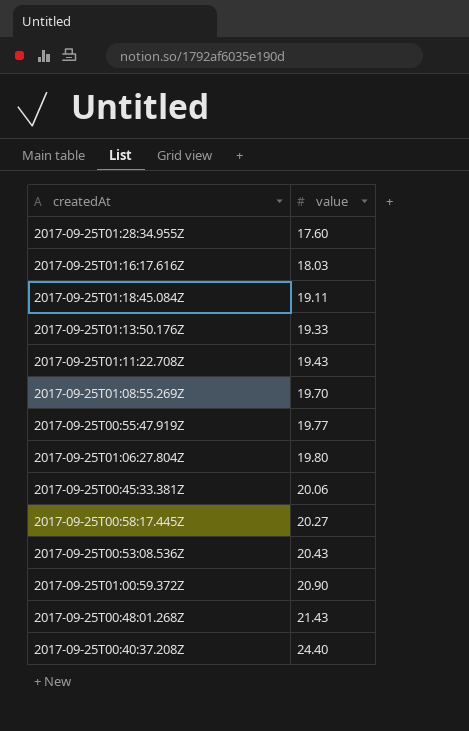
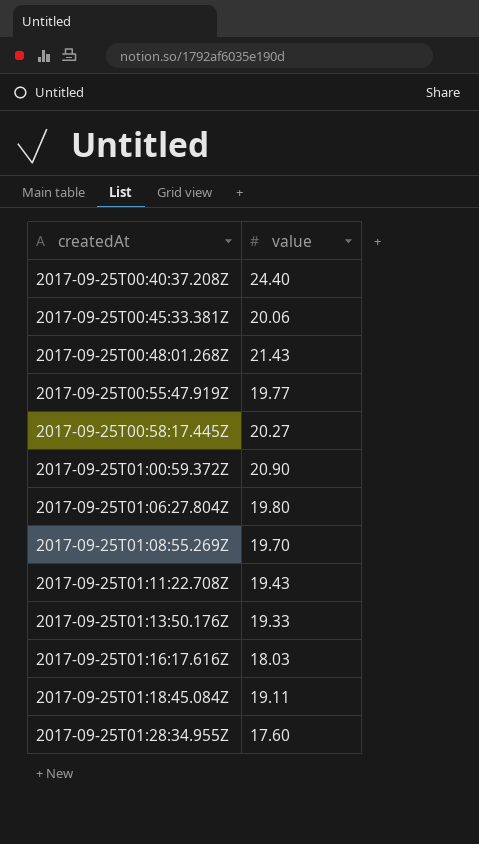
row order: value ascending -> createdAt ascending
row 2017-09-25T00:53:08.536Z: 20.43 -> none

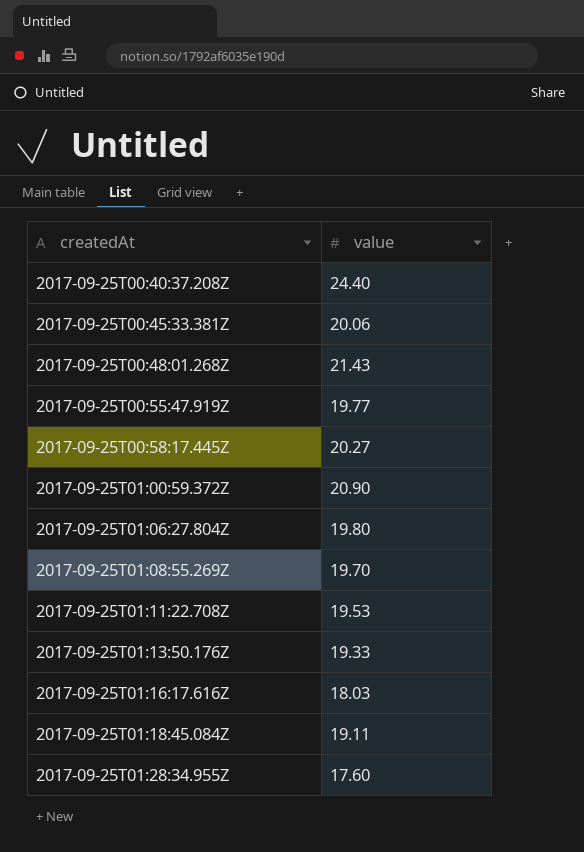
2017-09-25T01:11:22.708Z | value: 19.43 -> 19.53

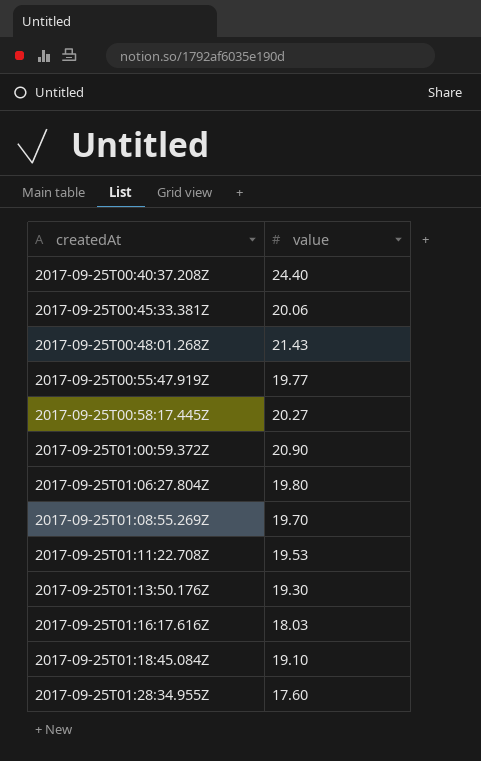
2017-09-25T01:13:50.176Z | value: 19.33 -> 19.30
2017-09-25T01:18:45.084Z | value: 19.11 -> 19.10

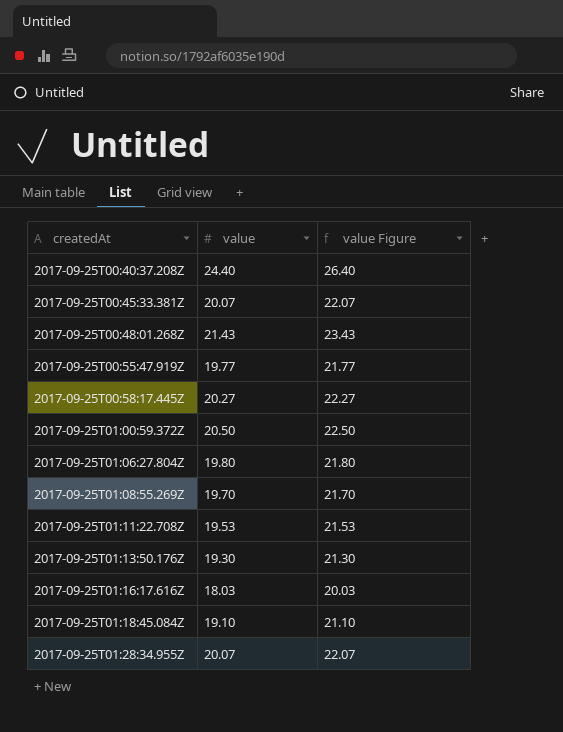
column value Figure | formula: none -> [value] + 2
2017-09-25T00:45:33.381Z | value: 20.06 -> 20.07
2017-09-25T01:00:59.372Z | value: 20.90 -> 20.50
2017-09-25T01:28:34.955Z | value: 17.60 -> 20.07

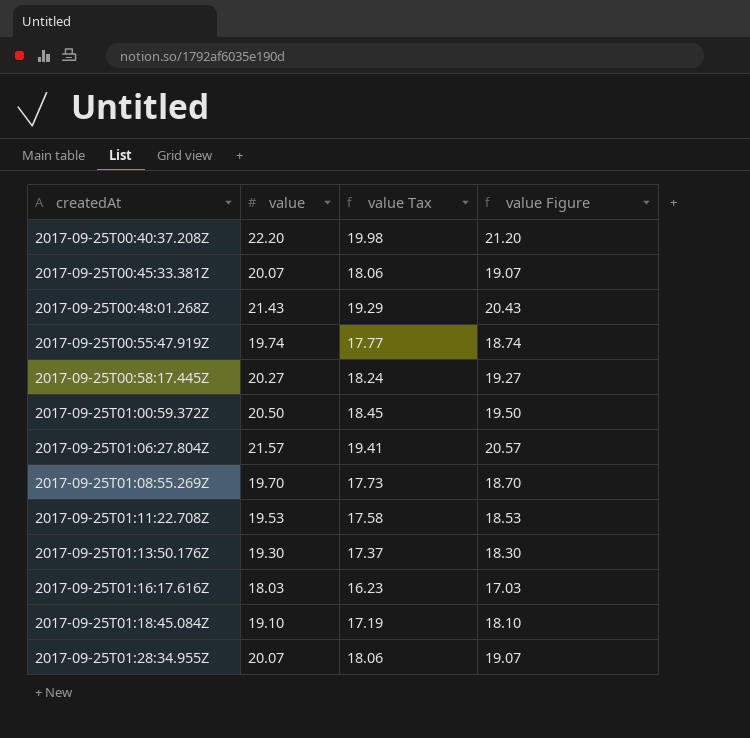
column value Tax | formula: none -> [value] * 0.9
column value Figure | formula: [value] + 2 -> [value] - 1
2017-09-25T00:40:37.208Z | value: 24.40 -> 22.20
2017-09-25T00:55:47.919Z | value: 19.77 -> 19.74
2017-09-25T01:06:27.804Z | value: 19.80 -> 21.57

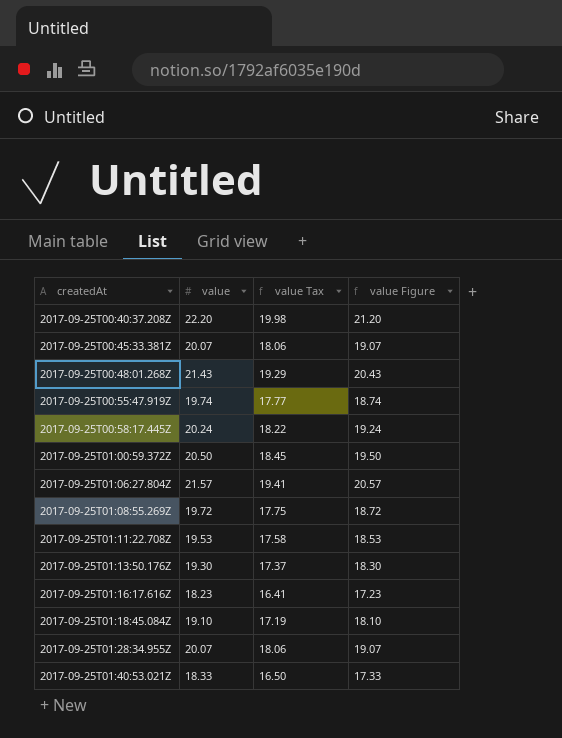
2017-09-25T00:58:17.445Z | value: 20.27 -> 20.24
2017-09-25T00:58:17.445Z | value Tax: 18.24 -> 18.22
2017-09-25T00:58:17.445Z | value Figure: 19.27 -> 19.24
2017-09-25T01:08:55.269Z | value: 19.70 -> 19.72
2017-09-25T01:08:55.269Z | value Tax: 17.73 -> 17.75
2017-09-25T01:08:55.269Z | value Figure: 18.70 -> 18.72
2017-09-25T01:16:17.616Z | value: 18.03 -> 18.23
2017-09-25T01:16:17.616Z | value Tax: 16.23 -> 16.41
2017-09-25T01:16:17.616Z | value Figure: 17.03 -> 17.23
row 2017-09-25T01:40:53.021Z: none -> 18.33 | 16.50 | 17.33

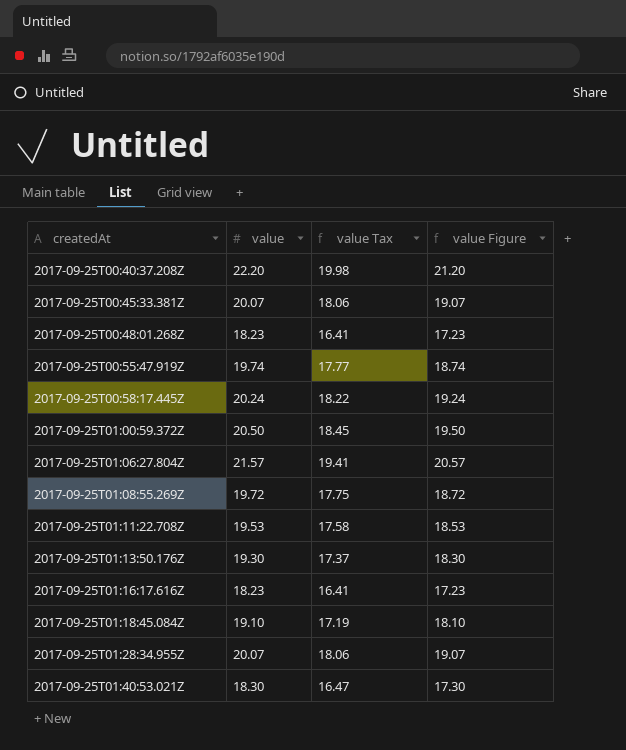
2017-09-25T00:48:01.268Z | value: 21.43 -> 18.23
2017-09-25T00:48:01.268Z | value Tax: 19.29 -> 16.41
2017-09-25T00:48:01.268Z | value Figure: 20.43 -> 17.23
2017-09-25T01:40:53.021Z | value: 18.33 -> 18.30
2017-09-25T01:40:53.021Z | value Tax: 16.50 -> 16.47
2017-09-25T01:40:53.021Z | value Figure: 17.33 -> 17.30

